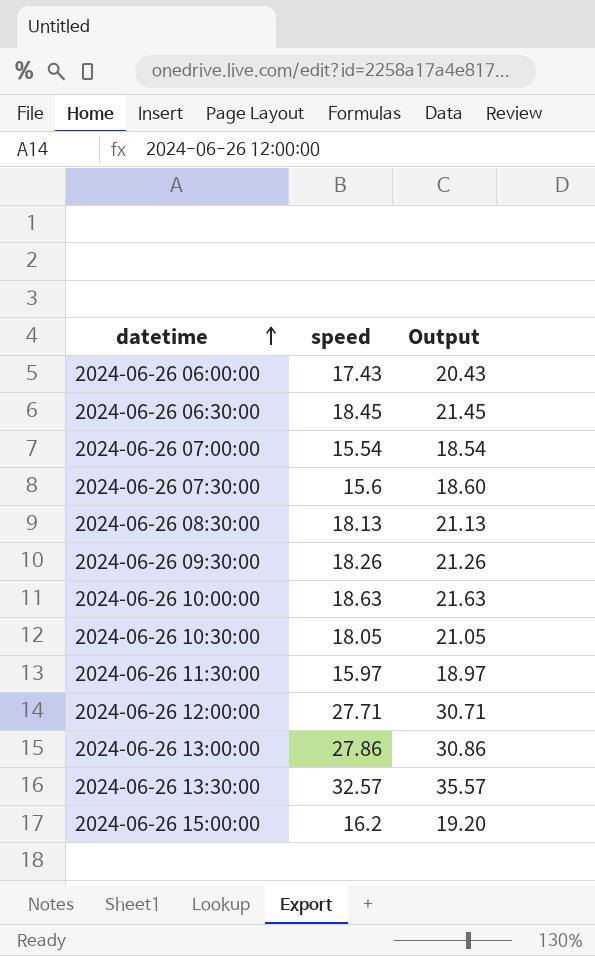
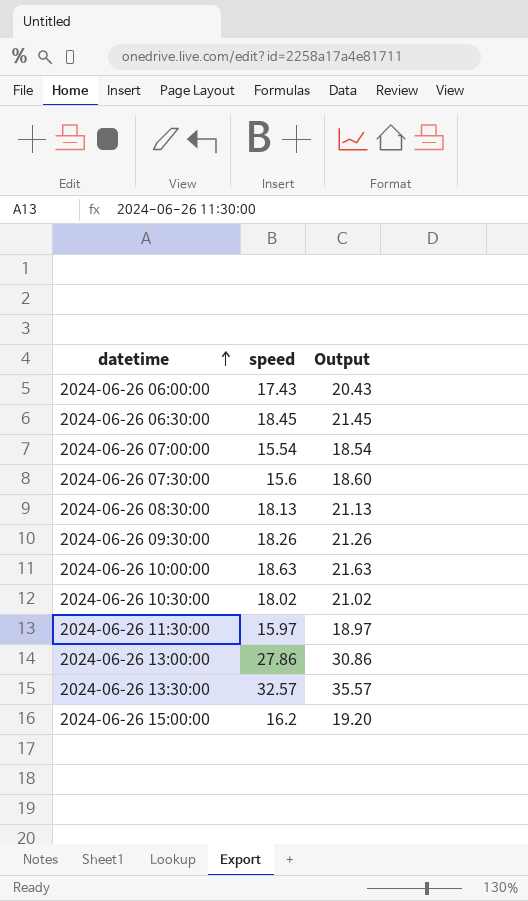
row 2024-06-26 12:00:00: 27.71 | 30.71 -> none
2024-06-26 10:30:00 | speed: 18.05 -> 18.02
2024-06-26 10:30:00 | Output: 21.05 -> 21.02

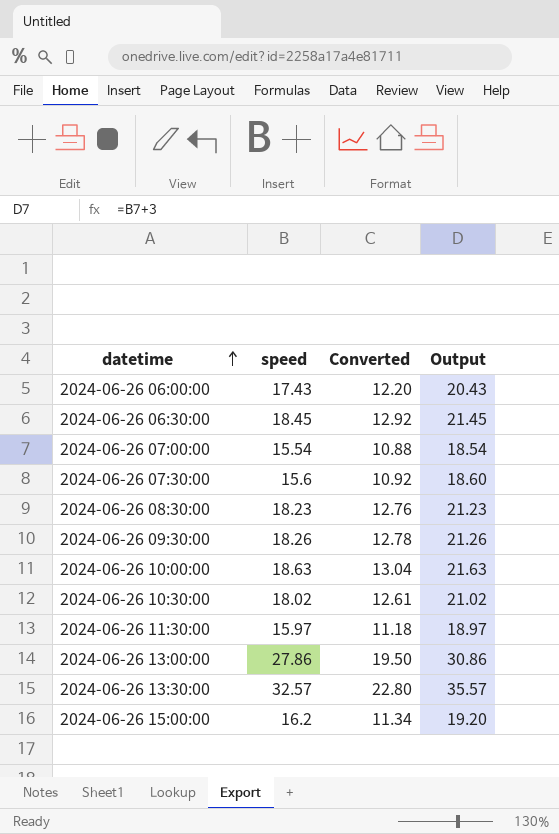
column Converted | formula: none -> [speed] * 0.7
2024-06-26 08:30:00 | speed: 18.13 -> 18.23
2024-06-26 08:30:00 | Output: 21.13 -> 21.23

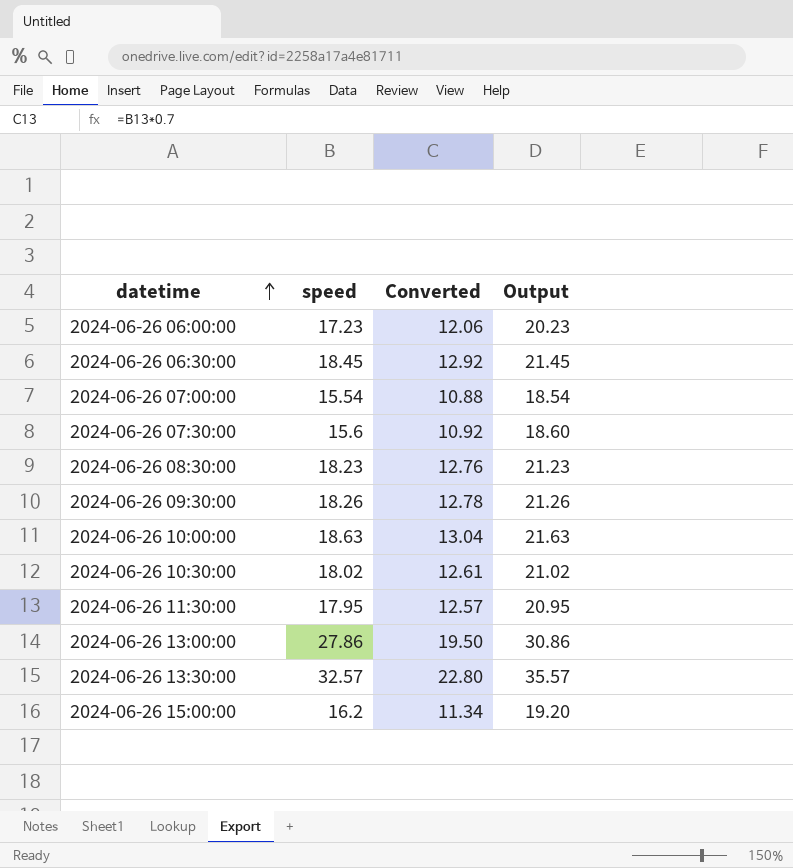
2024-06-26 06:00:00 | speed: 17.43 -> 17.23
2024-06-26 06:00:00 | Converted: 12.20 -> 12.06
2024-06-26 06:00:00 | Output: 20.43 -> 20.23
2024-06-26 11:30:00 | speed: 15.97 -> 17.95
2024-06-26 11:30:00 | Converted: 11.18 -> 12.57
2024-06-26 11:30:00 | Output: 18.97 -> 20.95

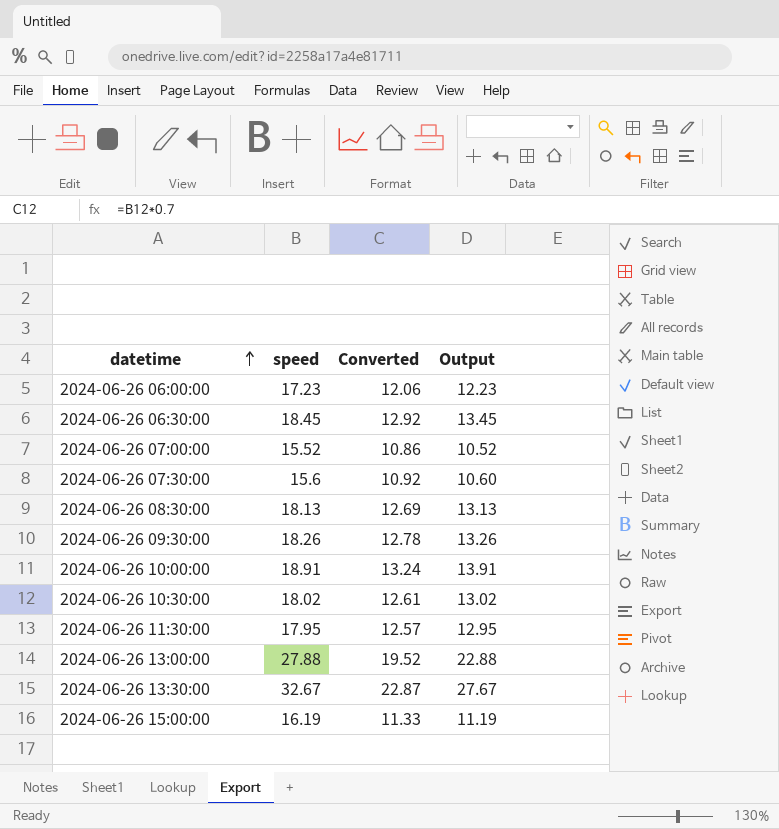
column Output | formula: [speed] + 3 -> [speed] - 5
2024-06-26 07:00:00 | speed: 15.54 -> 15.52
2024-06-26 07:00:00 | Converted: 10.88 -> 10.86
2024-06-26 08:30:00 | speed: 18.23 -> 18.13
2024-06-26 08:30:00 | Converted: 12.76 -> 12.69
2024-06-26 10:00:00 | speed: 18.63 -> 18.91
2024-06-26 10:00:00 | Converted: 13.04 -> 13.24
2024-06-26 13:00:00 | speed: 27.86 -> 27.88
2024-06-26 13:00:00 | Converted: 19.50 -> 19.52
2024-06-26 13:30:00 | speed: 32.57 -> 32.67
2024-06-26 13:30:00 | Converted: 22.80 -> 22.87
2024-06-26 15:00:00 | speed: 16.2 -> 16.19
2024-06-26 15:00:00 | Converted: 11.34 -> 11.33

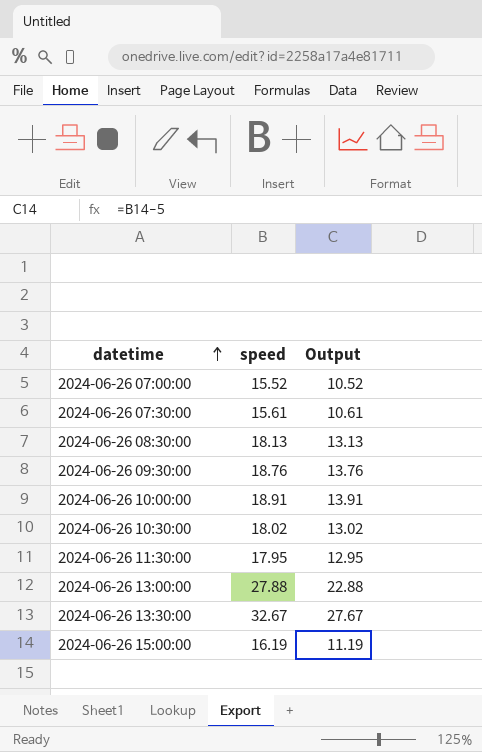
column Converted | formula: [speed] * 0.7 -> none
row 2024-06-26 06:00:00: 17.23 | 12.06 | 12.23 -> none
row 2024-06-26 06:30:00: 18.45 | 12.92 | 13.45 -> none
2024-06-26 07:30:00 | speed: 15.6 -> 15.61
2024-06-26 07:30:00 | Output: 10.60 -> 10.61
2024-06-26 09:30:00 | speed: 18.26 -> 18.76
2024-06-26 09:30:00 | Output: 13.26 -> 13.76

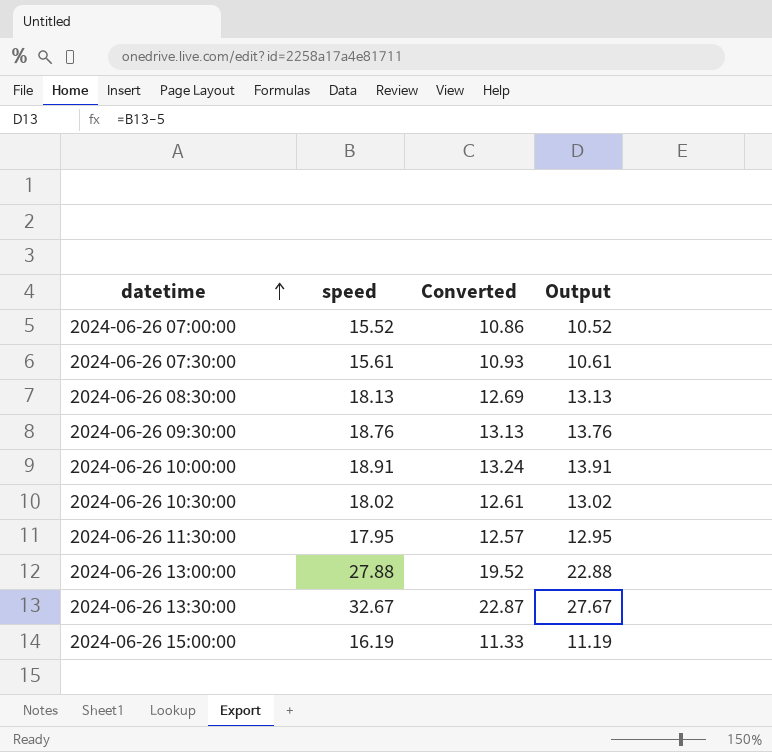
column Converted | formula: none -> [speed] * 0.7

